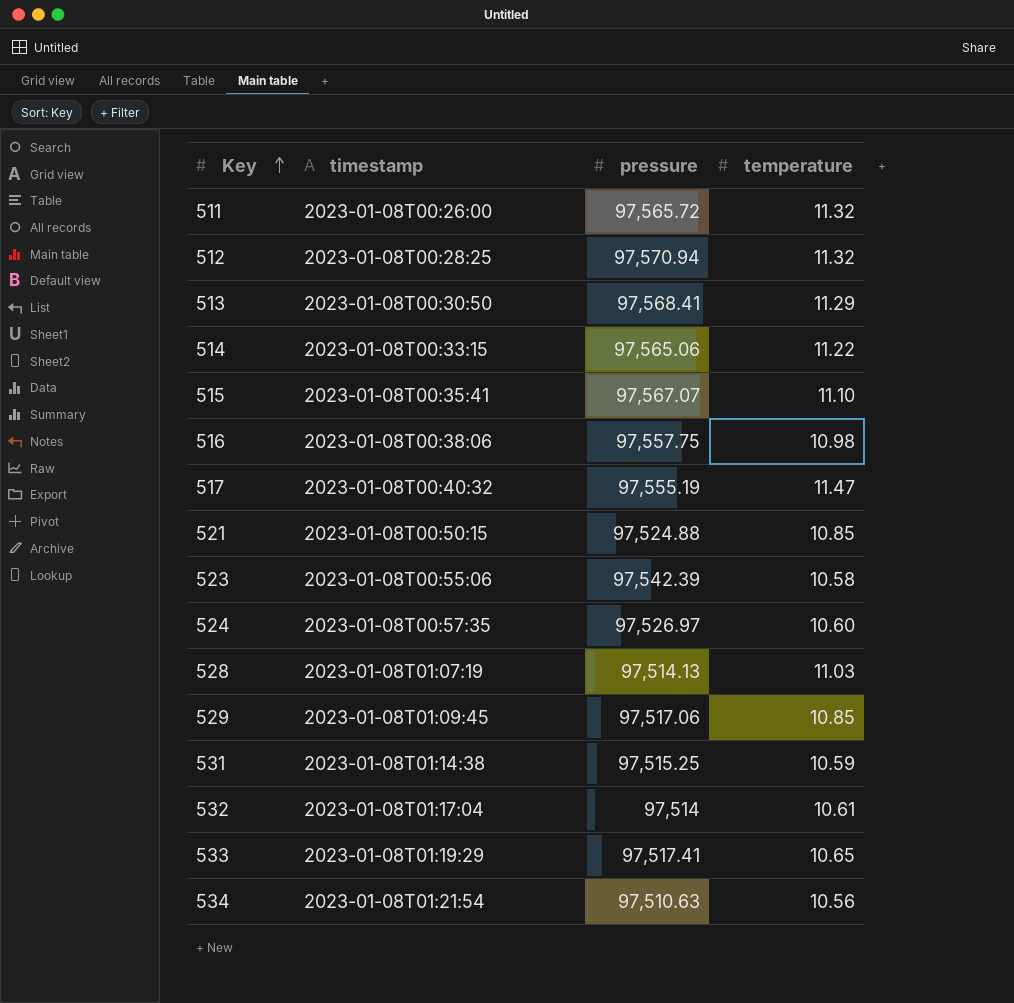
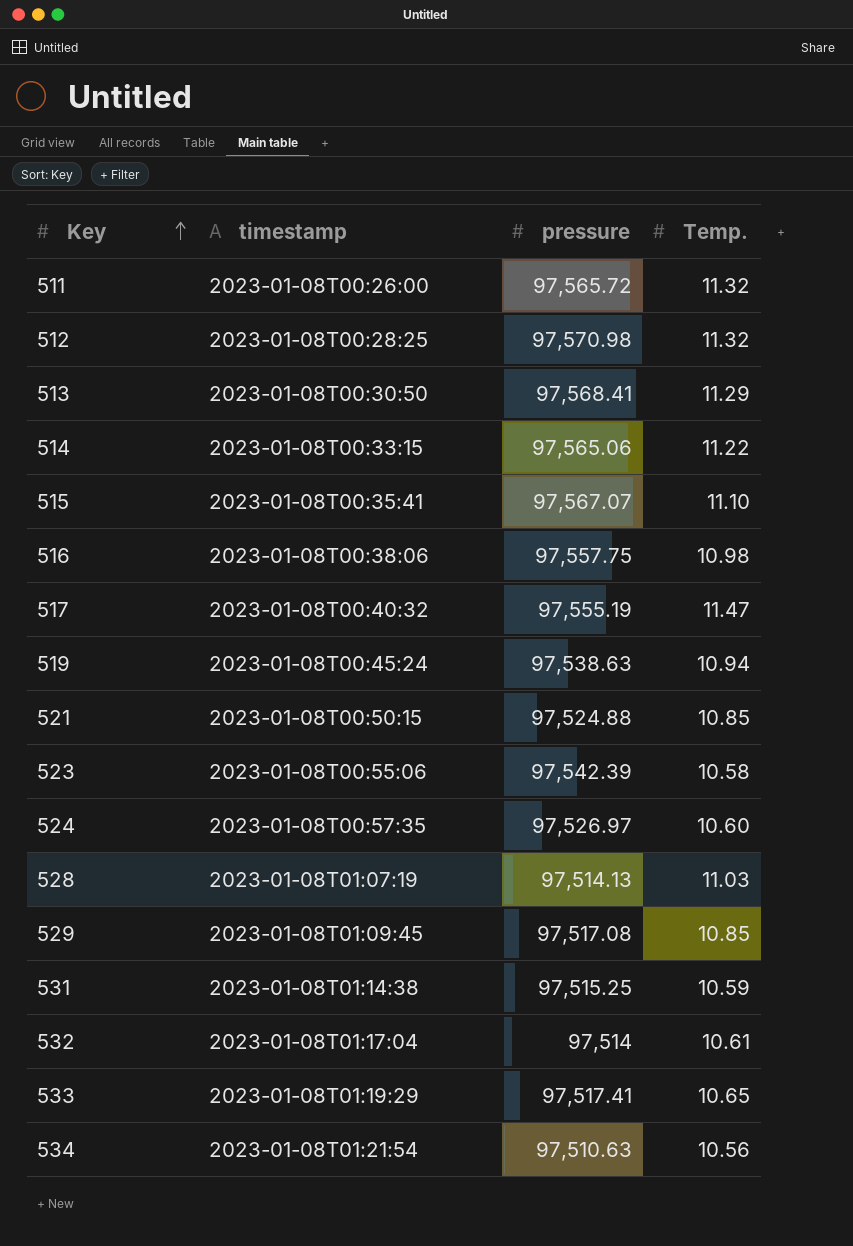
column name: temperature -> Temp.
512 | pressure: 97,570.94 -> 97,570.98
row 519: none -> 2023-01-08T00:45:24 | 97,538.63 | 10.94
529 | pressure: 97,517.06 -> 97,517.08

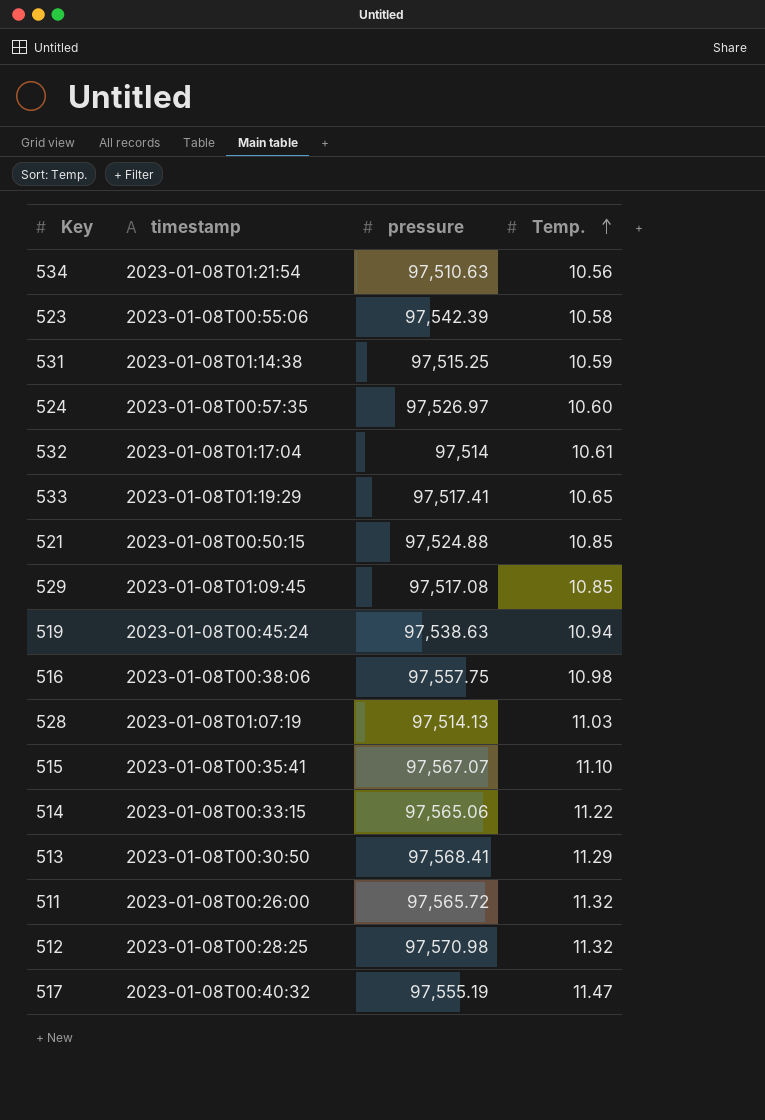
row order: Key ascending -> Temp. ascending

